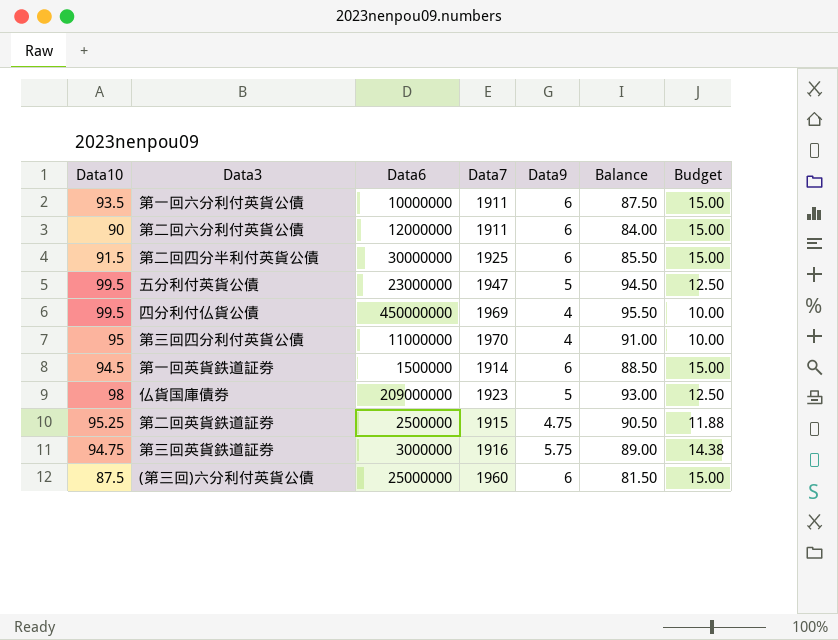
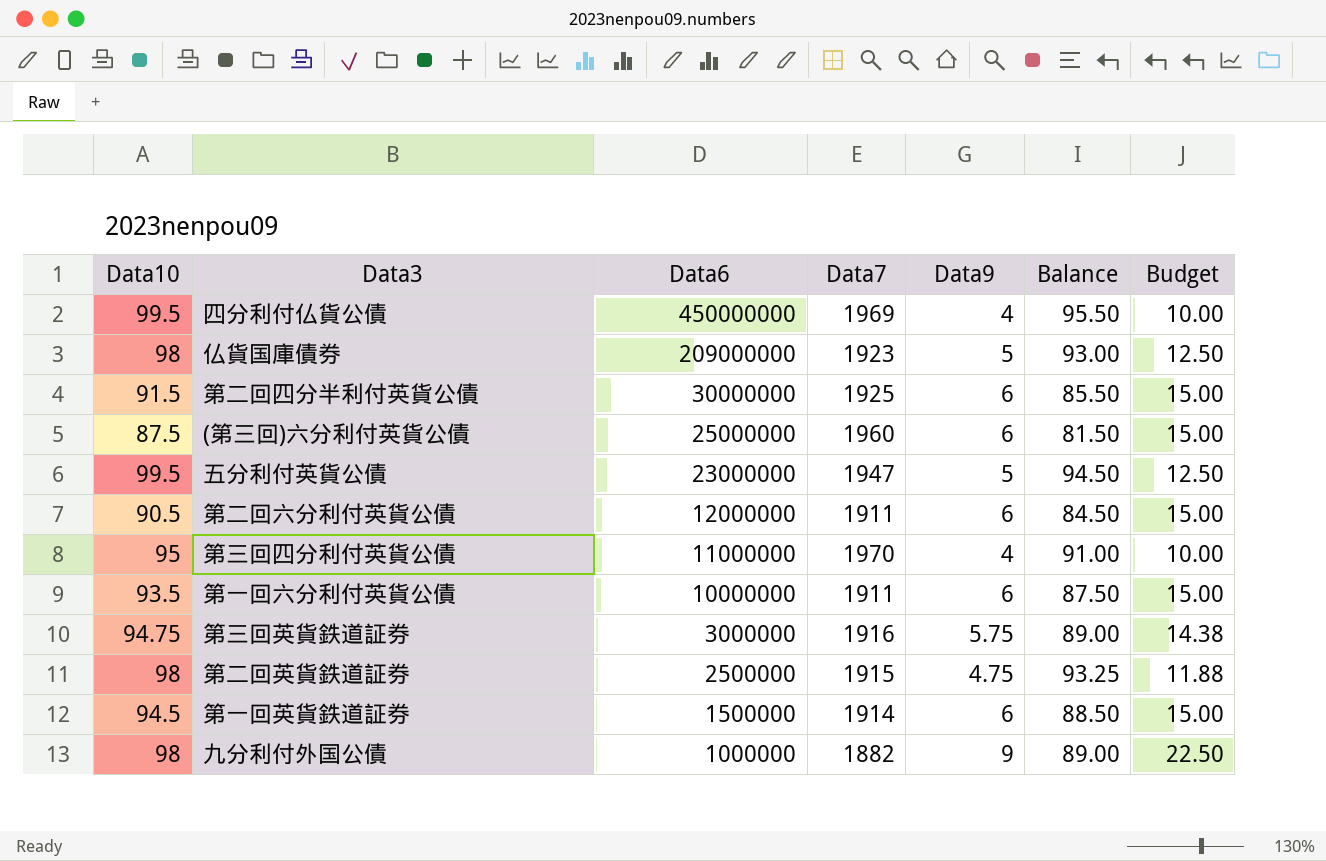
row order: none -> Data6 descending
第二回六分利付英貨公債 | Data10: 90 -> 90.5
第二回六分利付英貨公債 | Balance: 84.00 -> 84.50
第二回英貨鉄道証券 | Data10: 95.25 -> 98
第二回英貨鉄道証券 | Balance: 90.50 -> 93.25
row 九分利付外国公債: none -> 98 | 1000000 | 1882 | 9 | 89.00 | 22.50

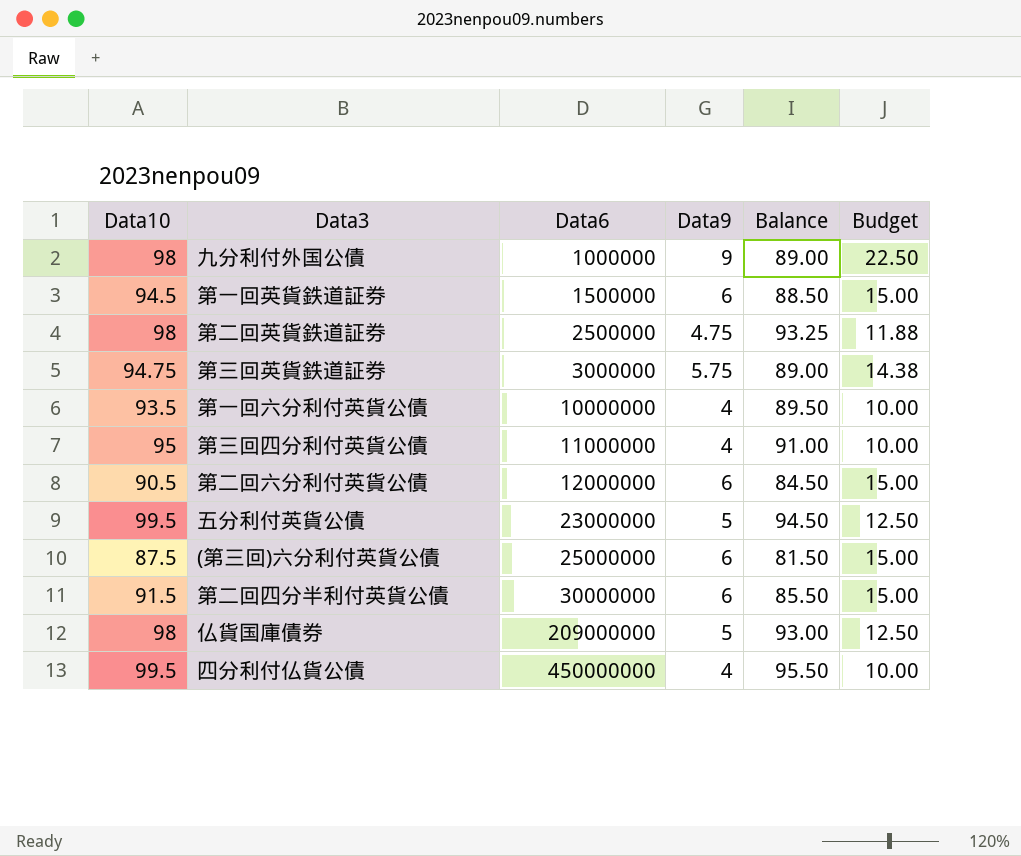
row order: Data6 descending -> Data6 ascending
column Data7 | position: 4 -> none
第一回六分利付英貨公債 | Data9: 6 -> 4
第一回六分利付英貨公債 | Balance: 87.50 -> 89.50
第一回六分利付英貨公債 | Budget: 15.00 -> 10.00

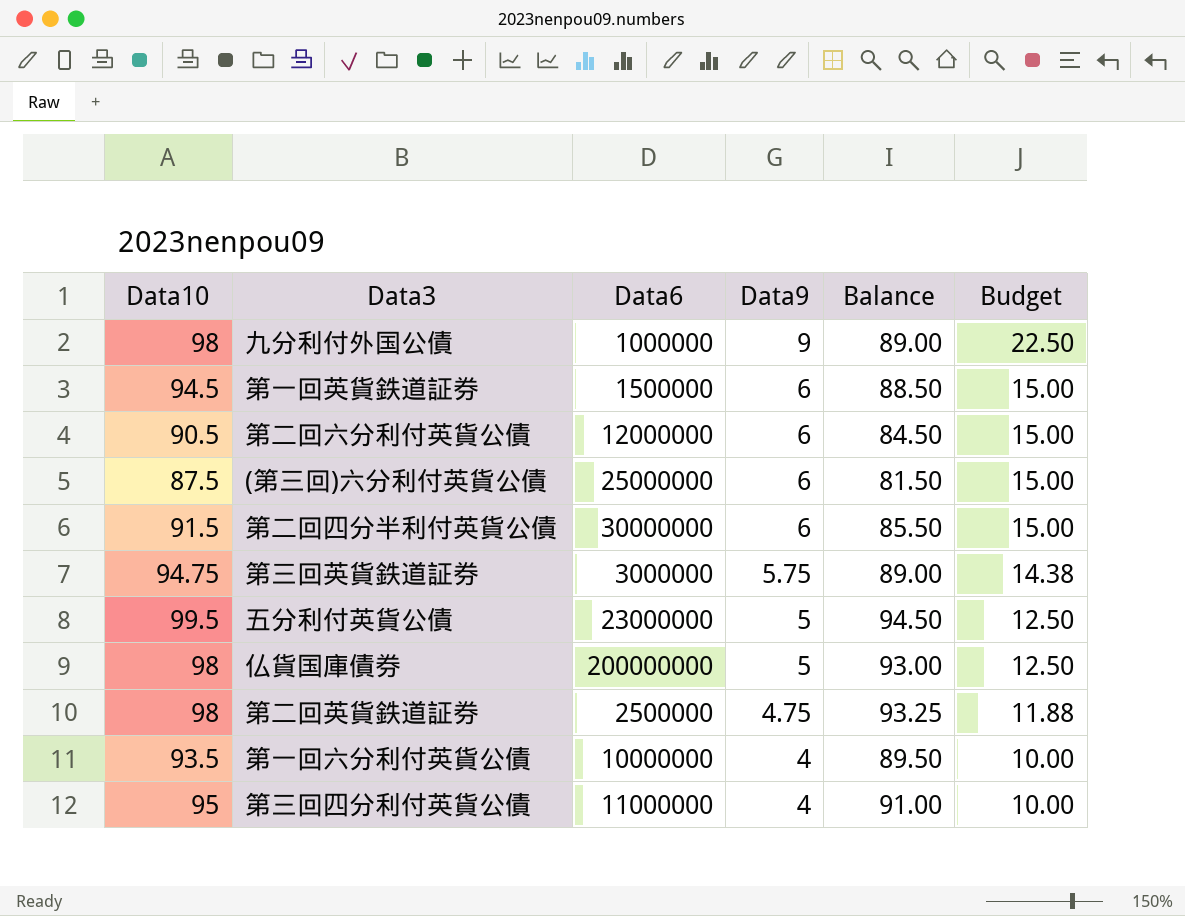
row order: Data6 ascending -> Data9 descending
row 四分利付仏貨公債: 99.5 | 450000000 | 4 | 95.50 | 10.00 -> none
仏貨国庫債券 | Data6: 209000000 -> 200000000

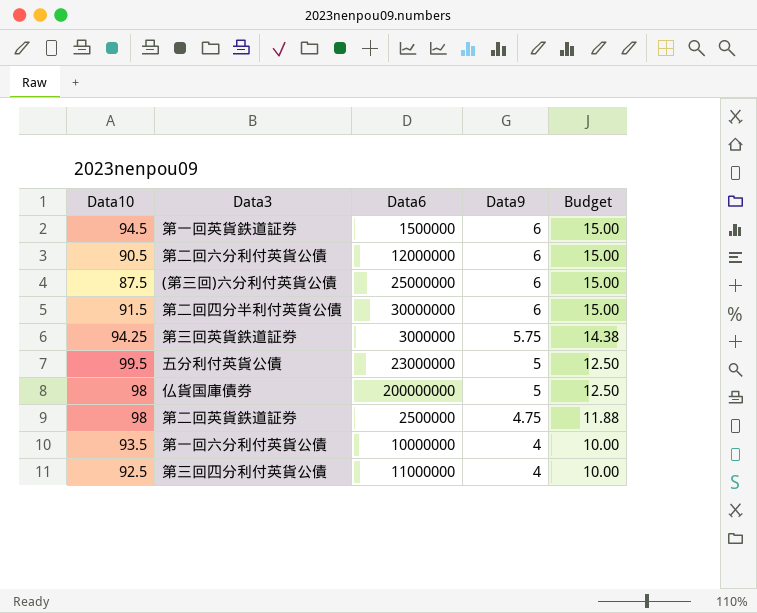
column Balance | formula: [Data10] - [Data9] -> none
row 九分利付外国公債: 98 | 1000000 | 9 | 89.00 | 22.50 -> none
第三回英貨鉄道証券 | Data10: 94.75 -> 94.25
第三回四分利付英貨公債 | Data10: 95 -> 92.5

